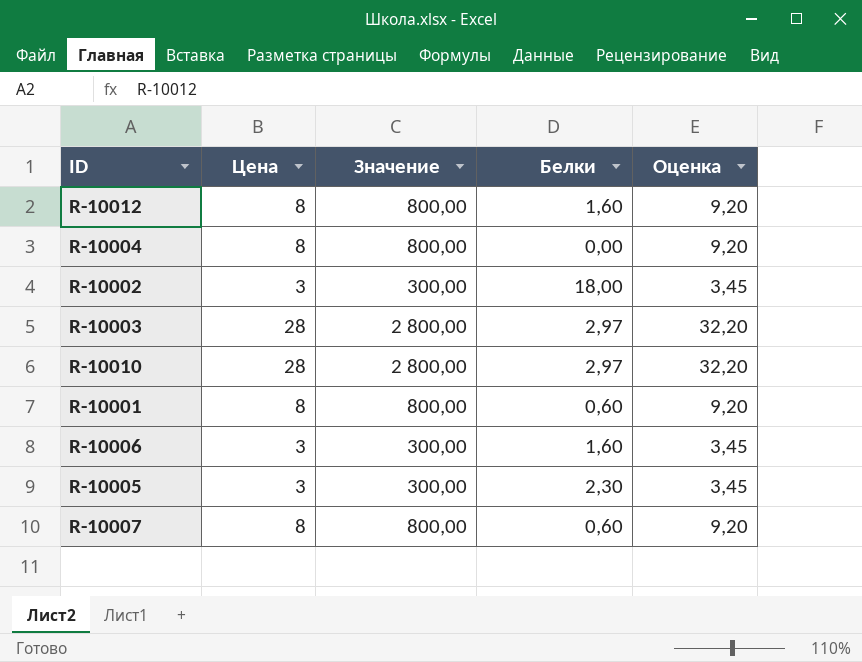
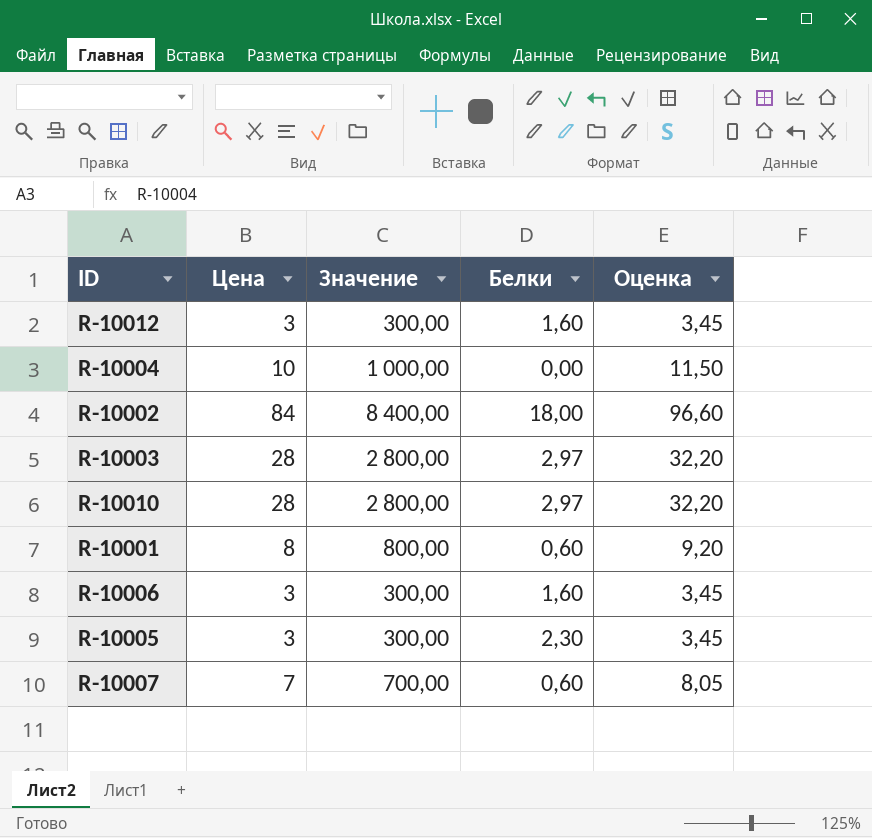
R-10012 | Цена: 8 -> 3
R-10012 | Значение: 800,00 -> 300,00
R-10012 | Оценка: 9,20 -> 3,45
R-10004 | Цена: 8 -> 10
R-10004 | Значение: 800,00 -> 1 000,00
R-10004 | Оценка: 9,20 -> 11,50
R-10002 | Цена: 3 -> 84
R-10002 | Значение: 300,00 -> 8 400,00
R-10002 | Оценка: 3,45 -> 96,60
R-10007 | Цена: 8 -> 7
R-10007 | Значение: 800,00 -> 700,00
R-10007 | Оценка: 9,20 -> 8,05

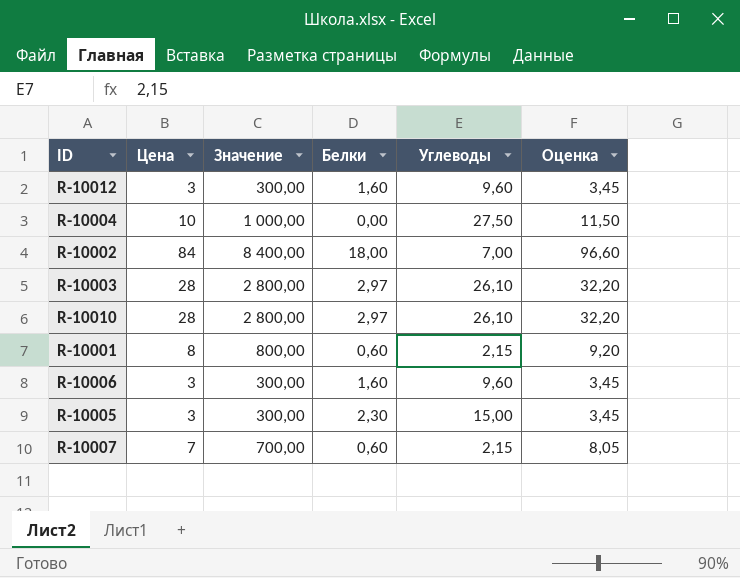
column Углеводы | position: none -> 5

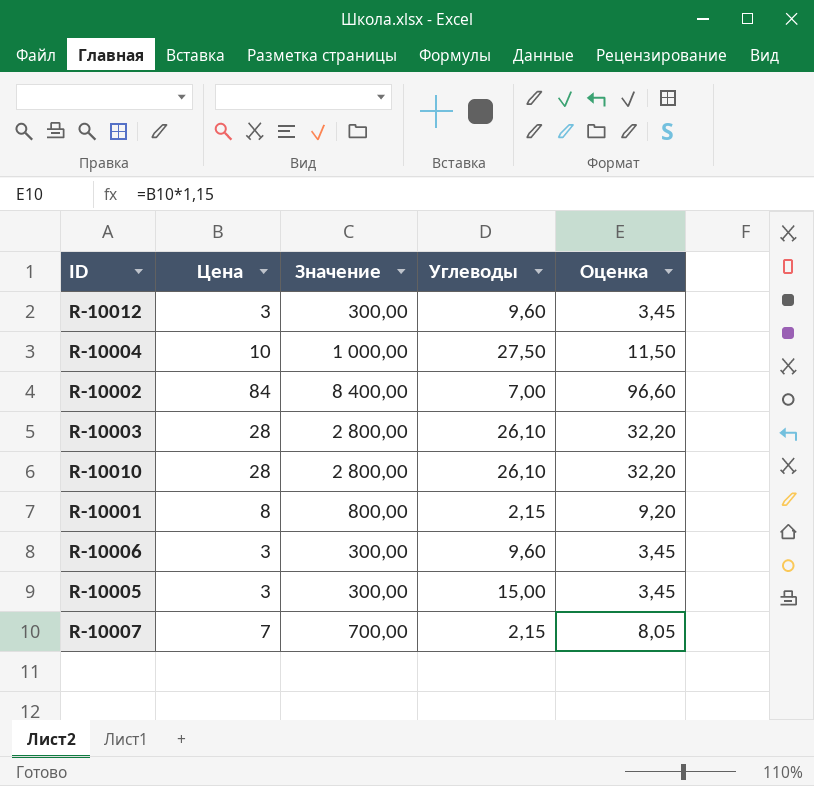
column Белки | position: 4 -> none

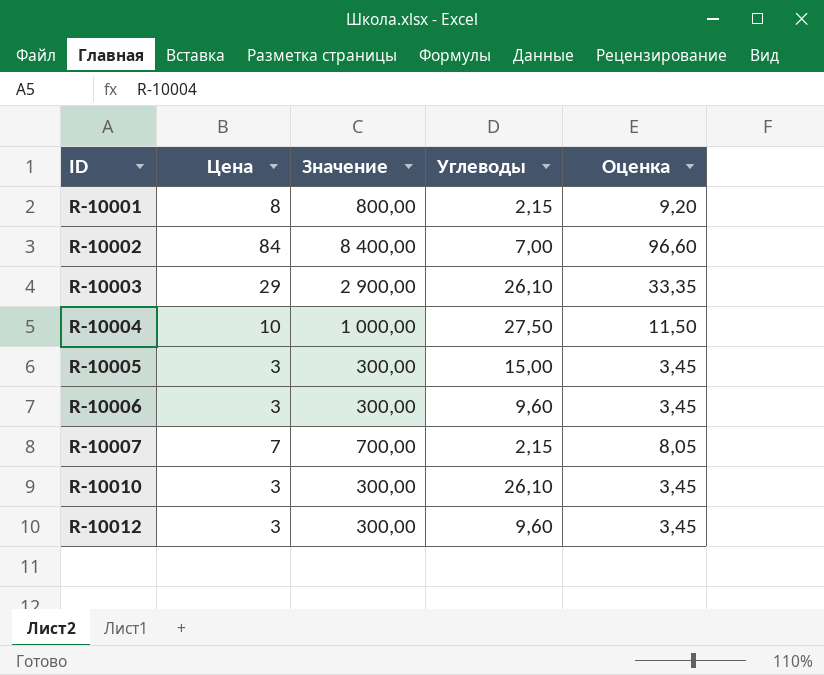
row order: none -> ID ascending
R-10003 | Цена: 28 -> 29
R-10003 | Значение: 2 800,00 -> 2 900,00
R-10003 | Оценка: 32,20 -> 33,35
R-10010 | Цена: 28 -> 3
R-10010 | Значение: 2 800,00 -> 300,00
R-10010 | Оценка: 32,20 -> 3,45

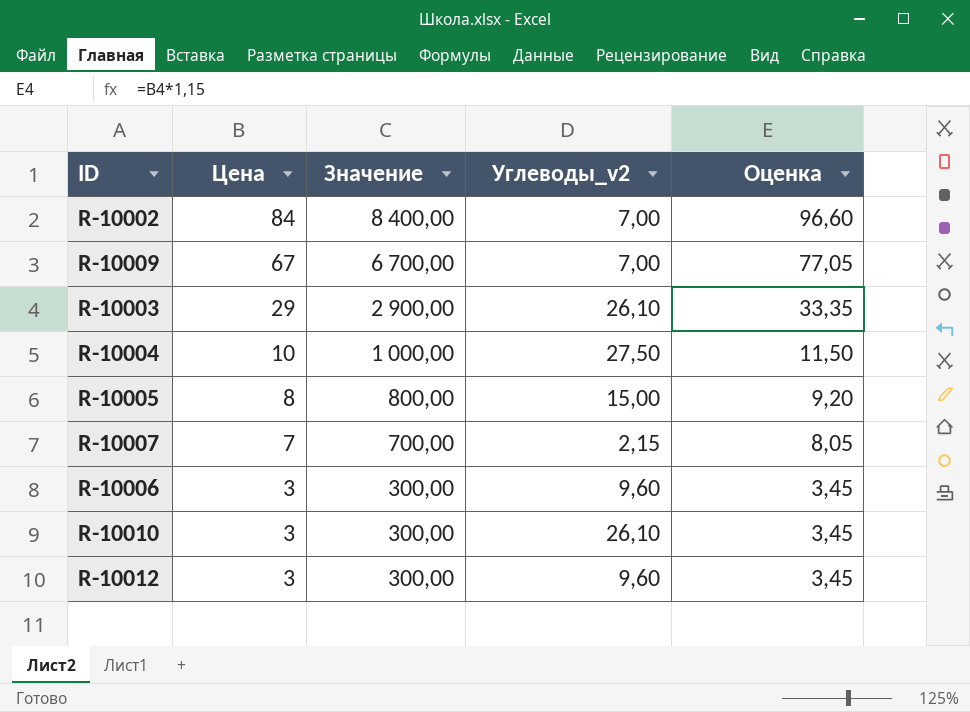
row order: ID ascending -> Цена descending
column name: Углеводы -> Углеводы_v2
row R-10001: 8 | 800,00 | 2,15 | 9,20 -> none
row R-10009: none -> 67 | 6 700,00 | 7,00 | 77,05
R-10005 | Цена: 3 -> 8
R-10005 | Значение: 300,00 -> 800,00
R-10005 | Оценка: 3,45 -> 9,20

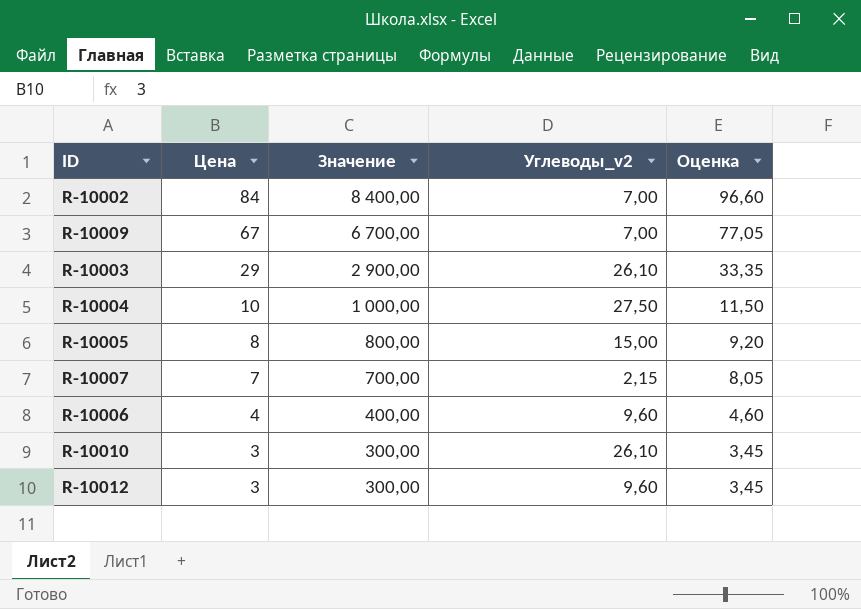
R-10006 | Цена: 3 -> 4
R-10006 | Значение: 300,00 -> 400,00
R-10006 | Оценка: 3,45 -> 4,60

